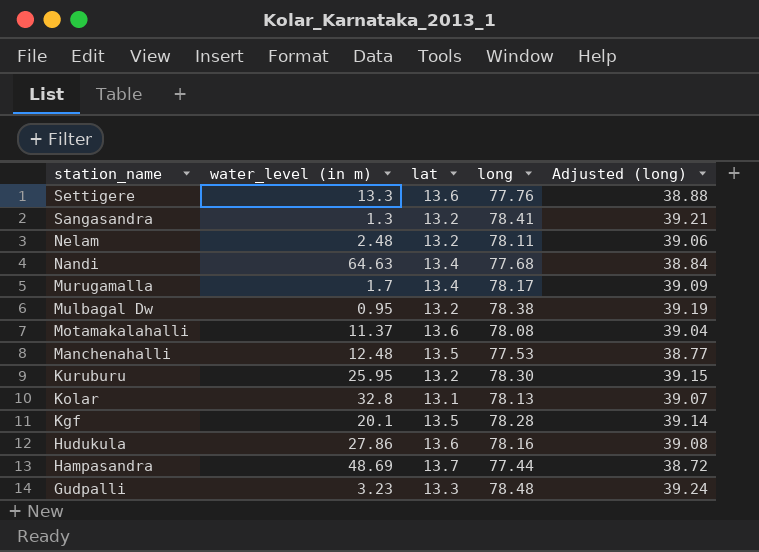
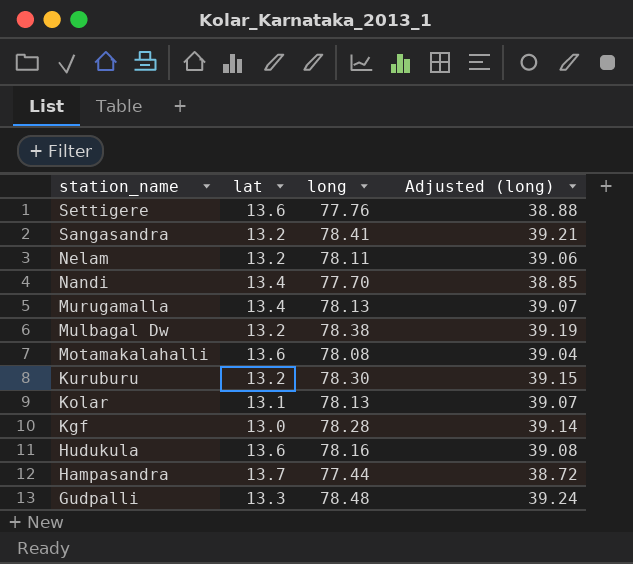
column water_level (in m) | position: 2 -> none
row Manchenahalli: 12.48 | 13.5 | 77.53 | 38.77 -> none
Nandi | long: 77.68 -> 77.70
Nandi | Adjusted (long): 38.84 -> 38.85
Murugamalla | long: 78.17 -> 78.13
Murugamalla | Adjusted (long): 39.09 -> 39.07
Kgf | lat: 13.5 -> 13.0

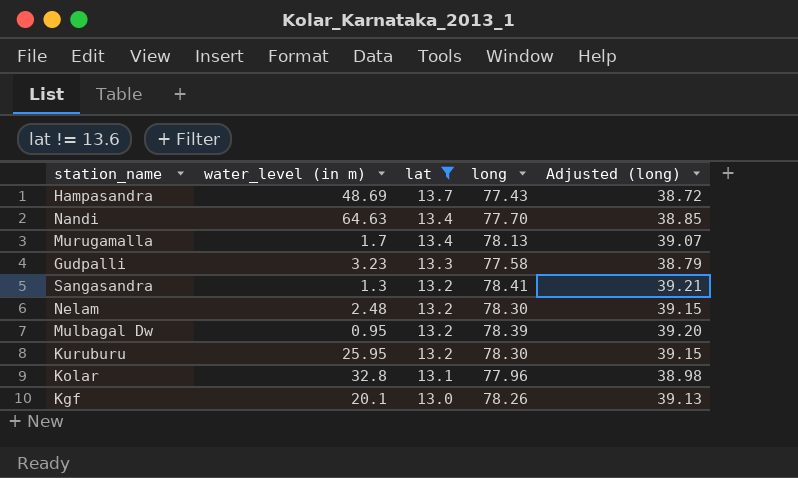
filter: none -> lat != 13.6
row order: station_name descending -> lat descending
column water_level (in m) | position: none -> 2
Hampasandra | long: 77.44 -> 77.43
Gudpalli | long: 78.48 -> 77.58
Gudpalli | Adjusted (long): 39.24 -> 38.79
Nelam | long: 78.11 -> 78.30
Nelam | Adjusted (long): 39.06 -> 39.15
Mulbagal Dw | long: 78.38 -> 78.39
Mulbagal Dw | Adjusted (long): 39.19 -> 39.20
Kolar | long: 78.13 -> 77.96
Kolar | Adjusted (long): 39.07 -> 38.98
Kgf | long: 78.28 -> 78.26
Kgf | Adjusted (long): 39.14 -> 39.13

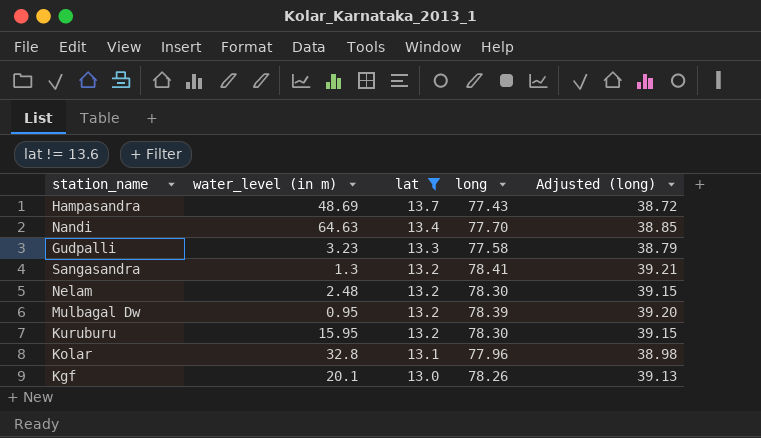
row Murugamalla: 1.7 | 13.4 | 78.13 | 39.07 -> none
Kuruburu | water_level (in m): 25.95 -> 15.95

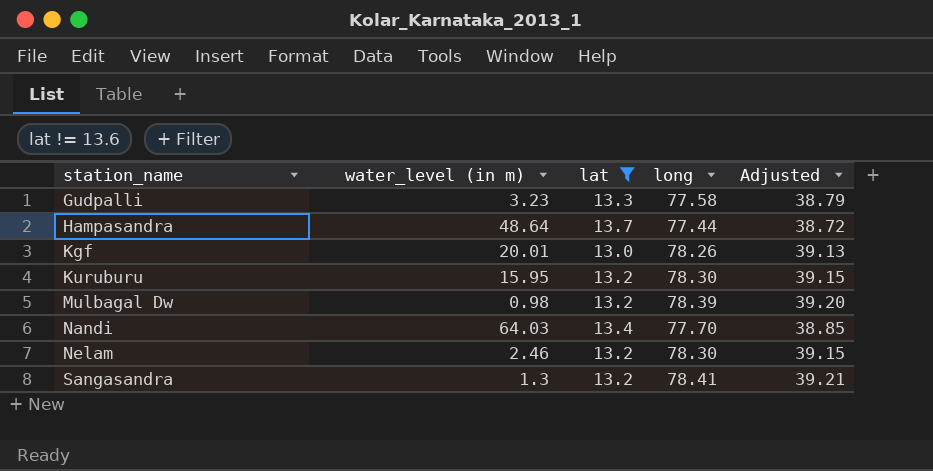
row order: lat descending -> station_name ascending
column name: Adjusted (long) -> Adjusted
row Kolar: 32.8 | 13.1 | 77.96 | 38.98 -> none
Hampasandra | water_level (in m): 48.69 -> 48.64
Hampasandra | long: 77.43 -> 77.44
Kgf | water_level (in m): 20.1 -> 20.01
Mulbagal Dw | water_level (in m): 0.95 -> 0.98
Nandi | water_level (in m): 64.63 -> 64.03
Nelam | water_level (in m): 2.48 -> 2.46

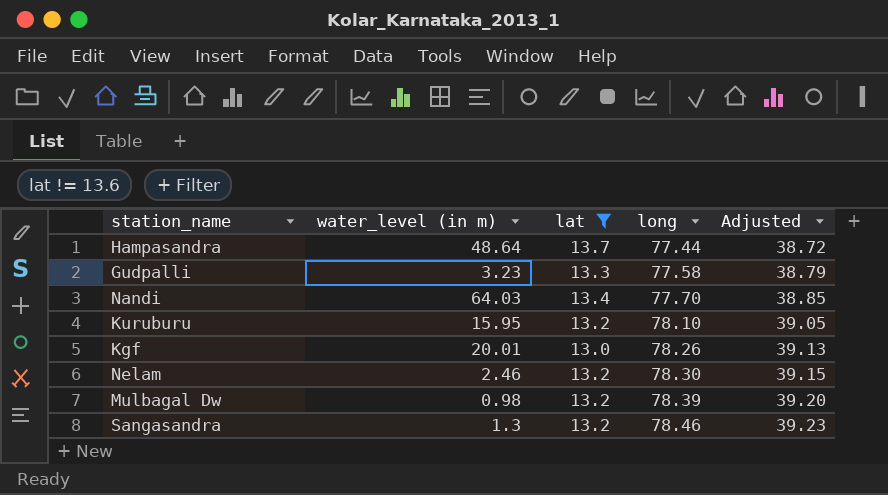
row order: station_name ascending -> long ascending
Kuruburu | long: 78.30 -> 78.10
Kuruburu | Adjusted: 39.15 -> 39.05
Sangasandra | long: 78.41 -> 78.46
Sangasandra | Adjusted: 39.21 -> 39.23

